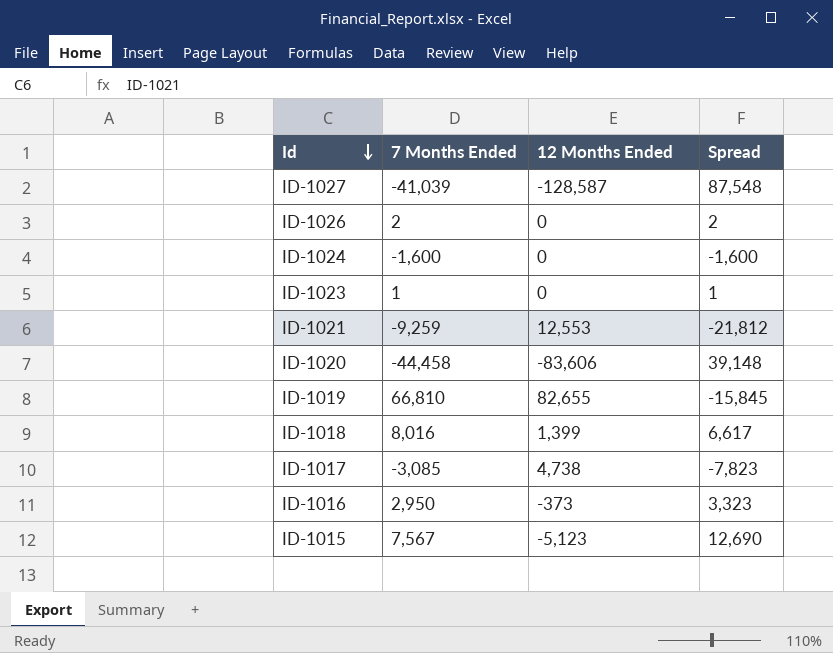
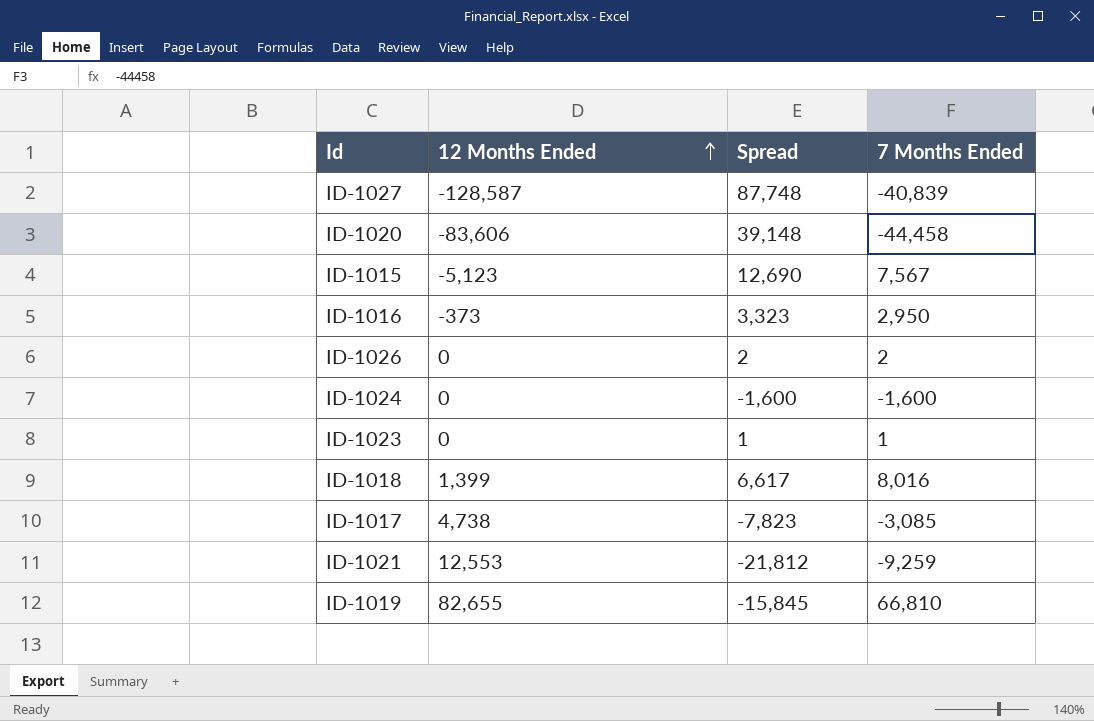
row order: Id descending -> 12 Months Ended ascending
column 7 Months Ended | position: 2 -> 4
ID-1027 | Spread: 87,548 -> 87,748
ID-1027 | 7 Months Ended: -41,039 -> -40,839

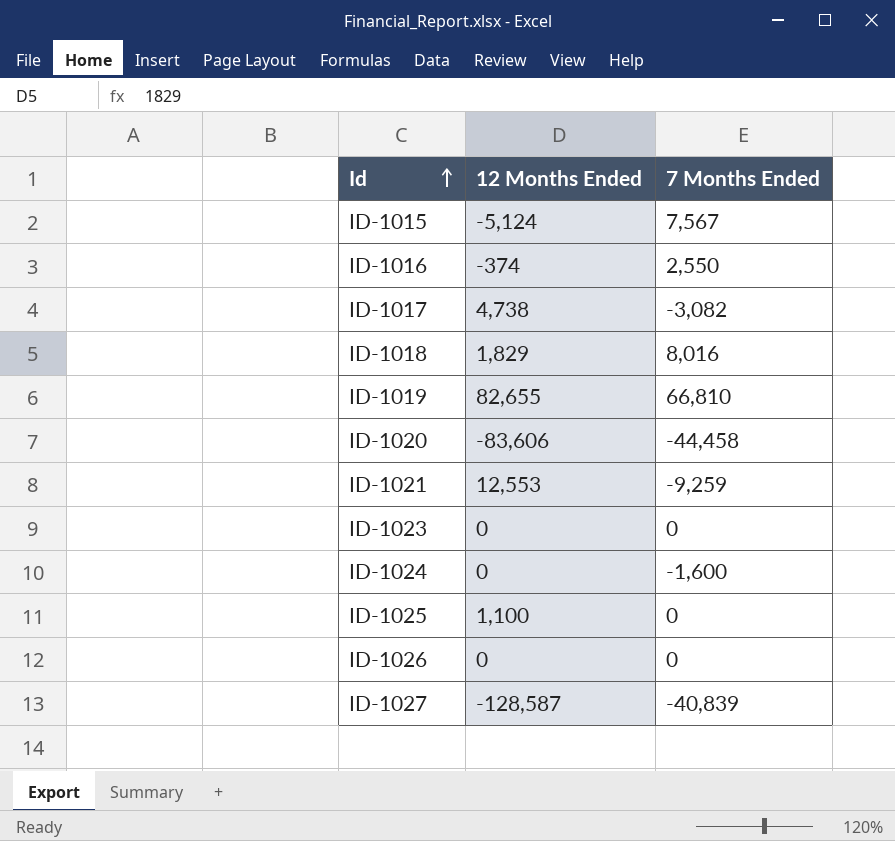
row order: 12 Months Ended ascending -> Id ascending
column Spread | formula: [7 Months Ended] - [12 Months Ended] -> none
ID-1015 | 12 Months Ended: -5,123 -> -5,124
ID-1016 | 12 Months Ended: -373 -> -374
ID-1016 | 7 Months Ended: 2,950 -> 2,550
ID-1017 | 7 Months Ended: -3,085 -> -3,082
ID-1018 | 12 Months Ended: 1,399 -> 1,829
ID-1023 | 7 Months Ended: 1 -> 0
row ID-1025: none -> 1,100 | 0
ID-1026 | 7 Months Ended: 2 -> 0

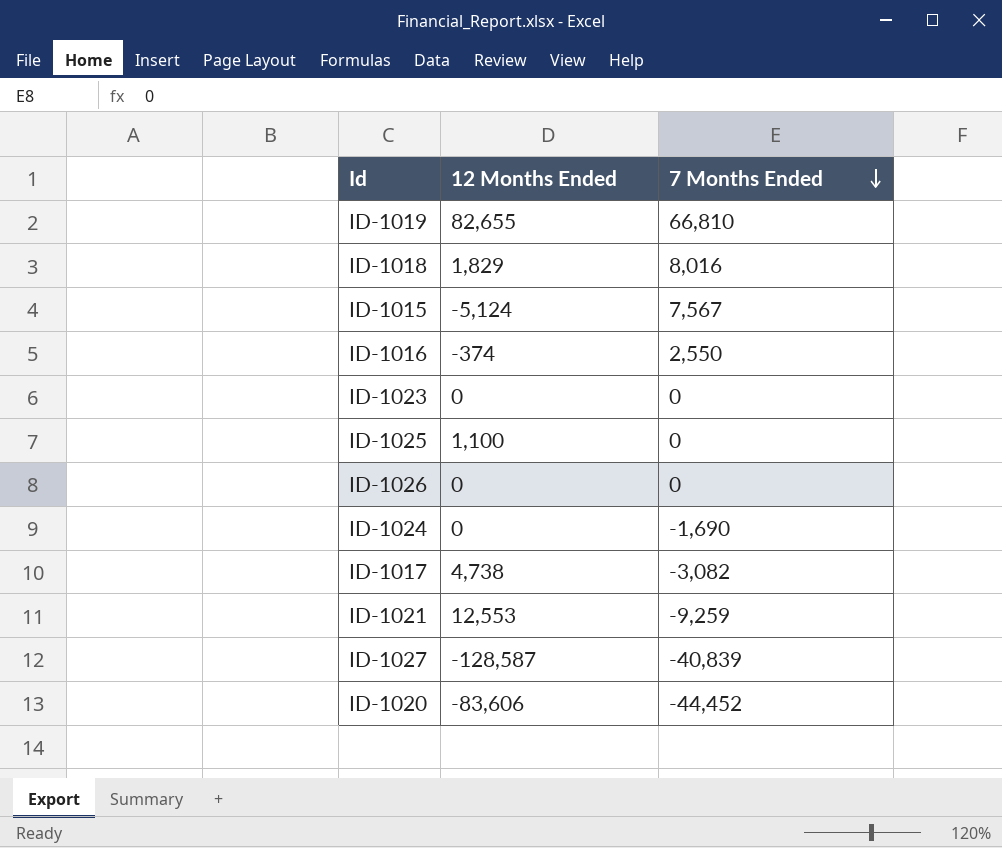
row order: Id ascending -> 7 Months Ended descending
ID-1024 | 7 Months Ended: -1,600 -> -1,690
ID-1020 | 7 Months Ended: -44,458 -> -44,452

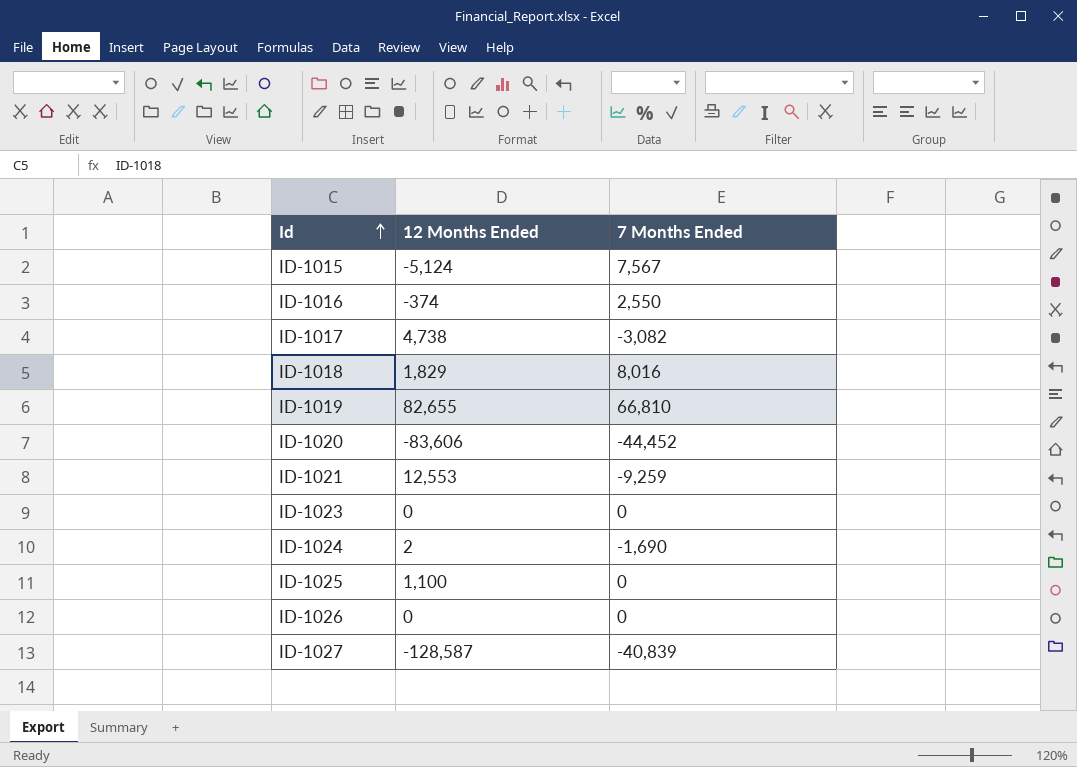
row order: 7 Months Ended descending -> Id ascending
ID-1024 | 12 Months Ended: 0 -> 2

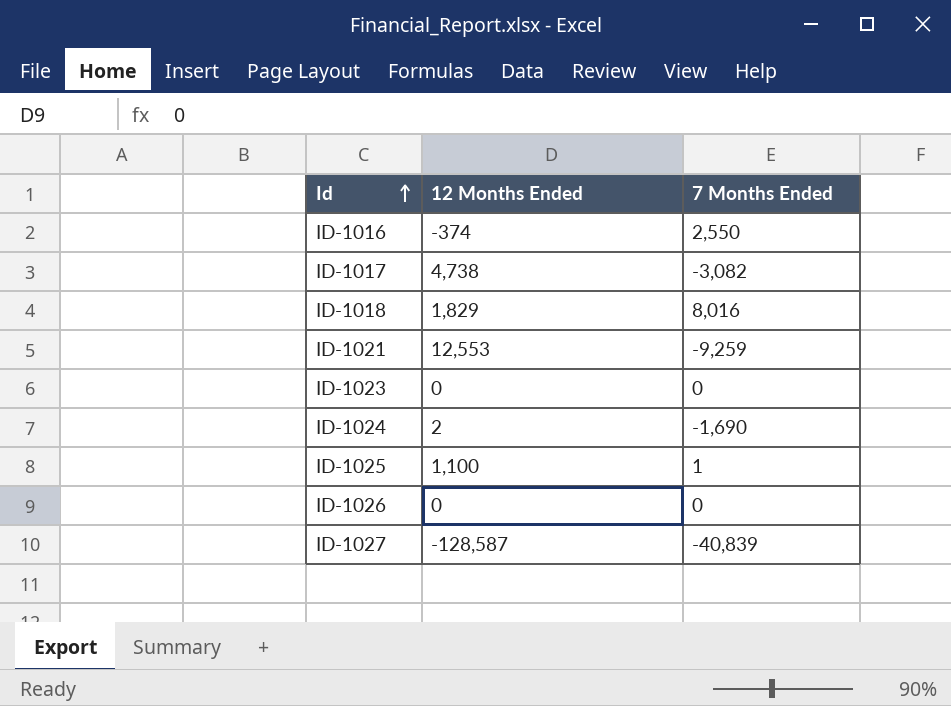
row ID-1015: -5,124 | 7,567 -> none
row ID-1019: 82,655 | 66,810 -> none
row ID-1020: -83,606 | -44,452 -> none
ID-1025 | 7 Months Ended: 0 -> 1

